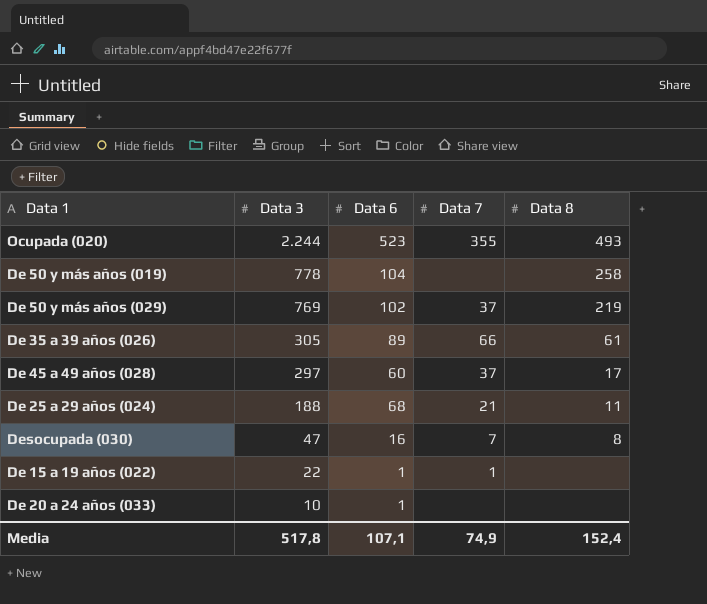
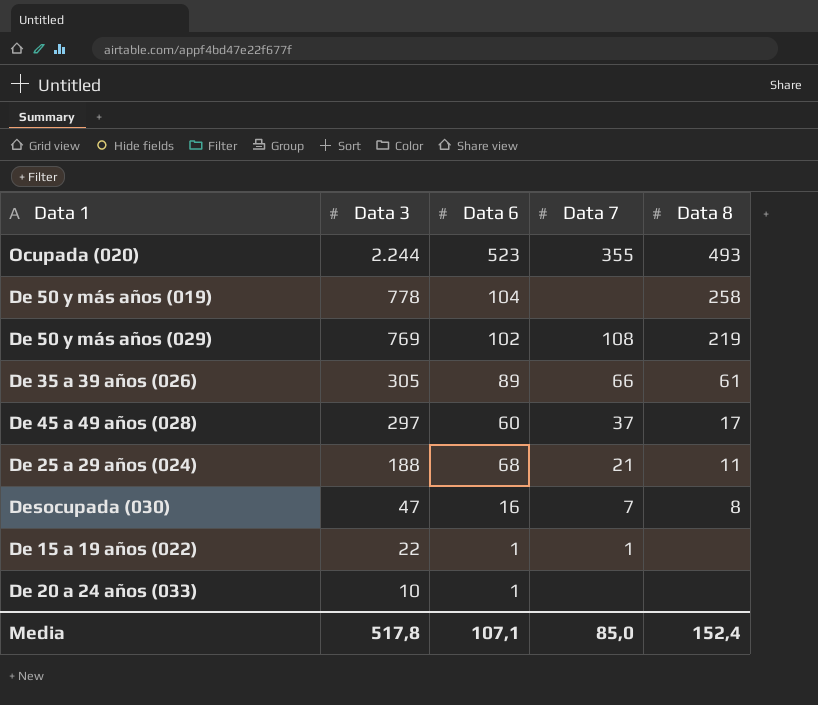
De 50 y más años (029) | Data 7: 37 -> 108
Media | Data 7: 74,9 -> 85,0

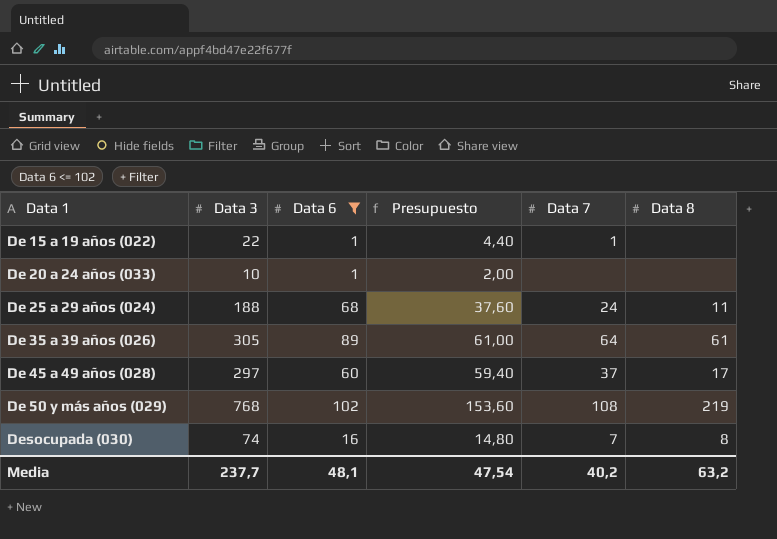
filter: none -> Data 6 <= 102
row order: Data 3 descending -> Data 1 ascending
column Presupuesto | formula: none -> [Data 3] * 0,2
De 25 a 29 años (024) | Data 7: 21 -> 24
De 35 a 39 años (026) | Data 7: 66 -> 64
De 50 y más años (029) | Data 3: 769 -> 768
Desocupada (030) | Data 3: 47 -> 74
Media | Data 3: 517,8 -> 237,7
Media | Data 6: 107,1 -> 48,1
Media | Data 7: 85,0 -> 40,2
Media | Data 8: 152,4 -> 63,2

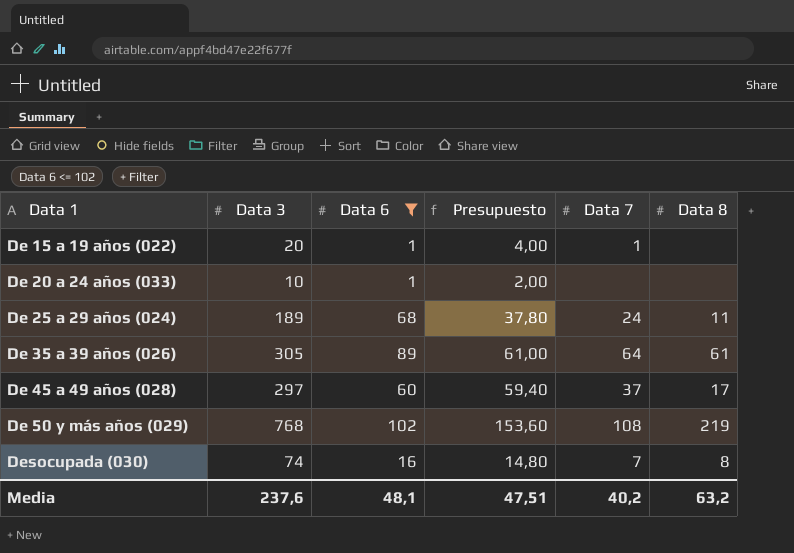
De 15 a 19 años (022) | Data 3: 22 -> 20
De 15 a 19 años (022) | Presupuesto: 4,40 -> 4,00
De 25 a 29 años (024) | Data 3: 188 -> 189
De 25 a 29 años (024) | Presupuesto: 37,60 -> 37,80
Media | Data 3: 237,7 -> 237,6
Media | Presupuesto: 47,54 -> 47,51

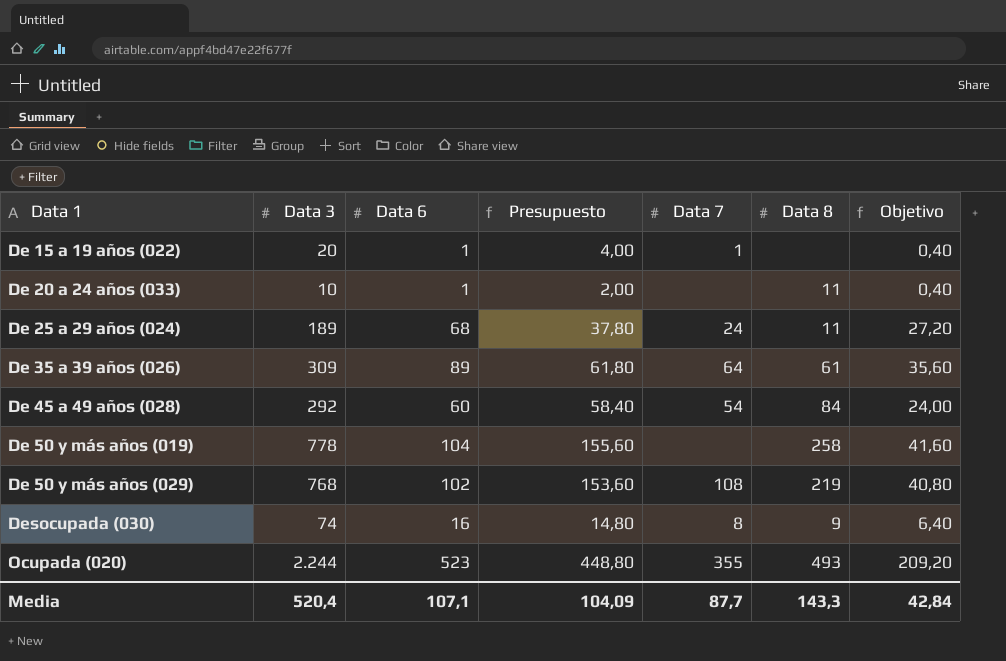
filter: Data 6 <= 102 -> none
column Objetivo | formula: none -> [Data 6] * 0,4
De 20 a 24 años (033) | Data 8: none -> 11
De 35 a 39 años (026) | Data 3: 305 -> 309
De 35 a 39 años (026) | Presupuesto: 61,00 -> 61,80
De 45 a 49 años (028) | Data 3: 297 -> 292
De 45 a 49 años (028) | Presupuesto: 59,40 -> 58,40
De 45 a 49 años (028) | Data 7: 37 -> 54
De 45 a 49 años (028) | Data 8: 17 -> 84
Desocupada (030) | Data 7: 7 -> 8
Desocupada (030) | Data 8: 8 -> 9
Media | Data 3: 237,6 -> 520,4
Media | Data 6: 48,1 -> 107,1
Media | Presupuesto: 47,51 -> 104,09
Media | Data 7: 40,2 -> 87,7
Media | Data 8: 63,2 -> 143,3

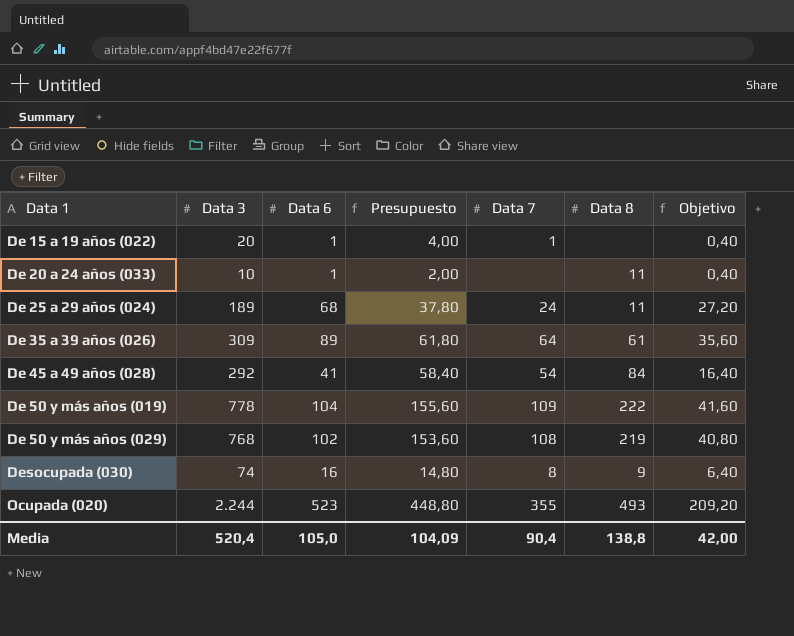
De 45 a 49 años (028) | Data 6: 60 -> 41
De 45 a 49 años (028) | Objetivo: 24,00 -> 16,40
De 50 y más años (019) | Data 7: none -> 109
De 50 y más años (019) | Data 8: 258 -> 222
Media | Data 6: 107,1 -> 105,0
Media | Data 7: 87,7 -> 90,4
Media | Data 8: 143,3 -> 138,8
Media | Objetivo: 42,84 -> 42,00

